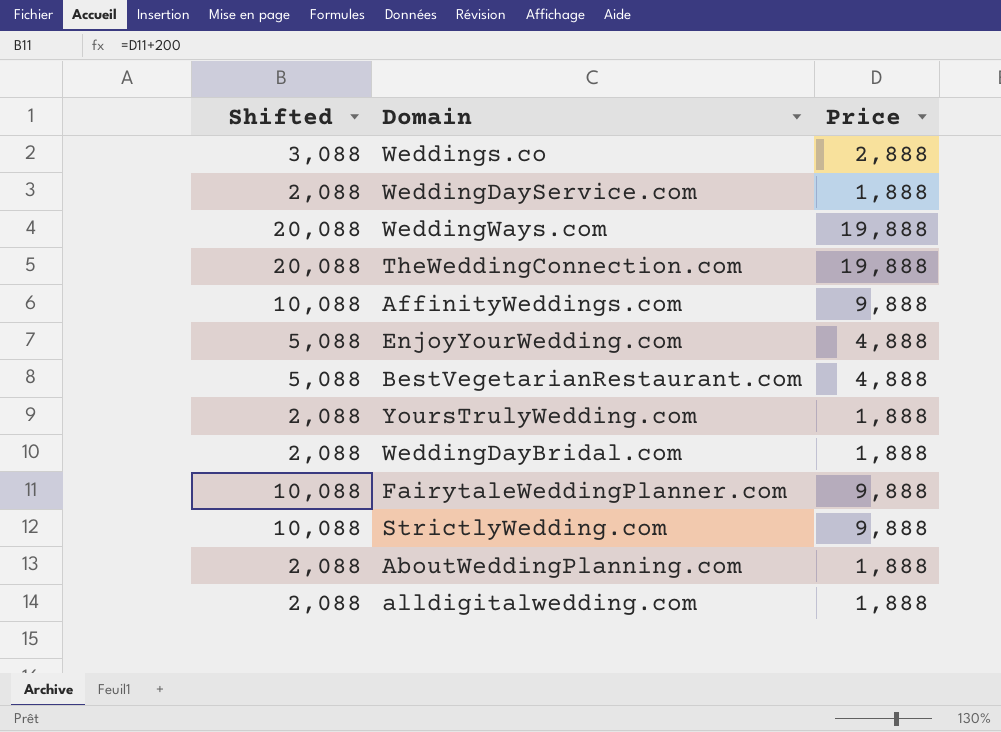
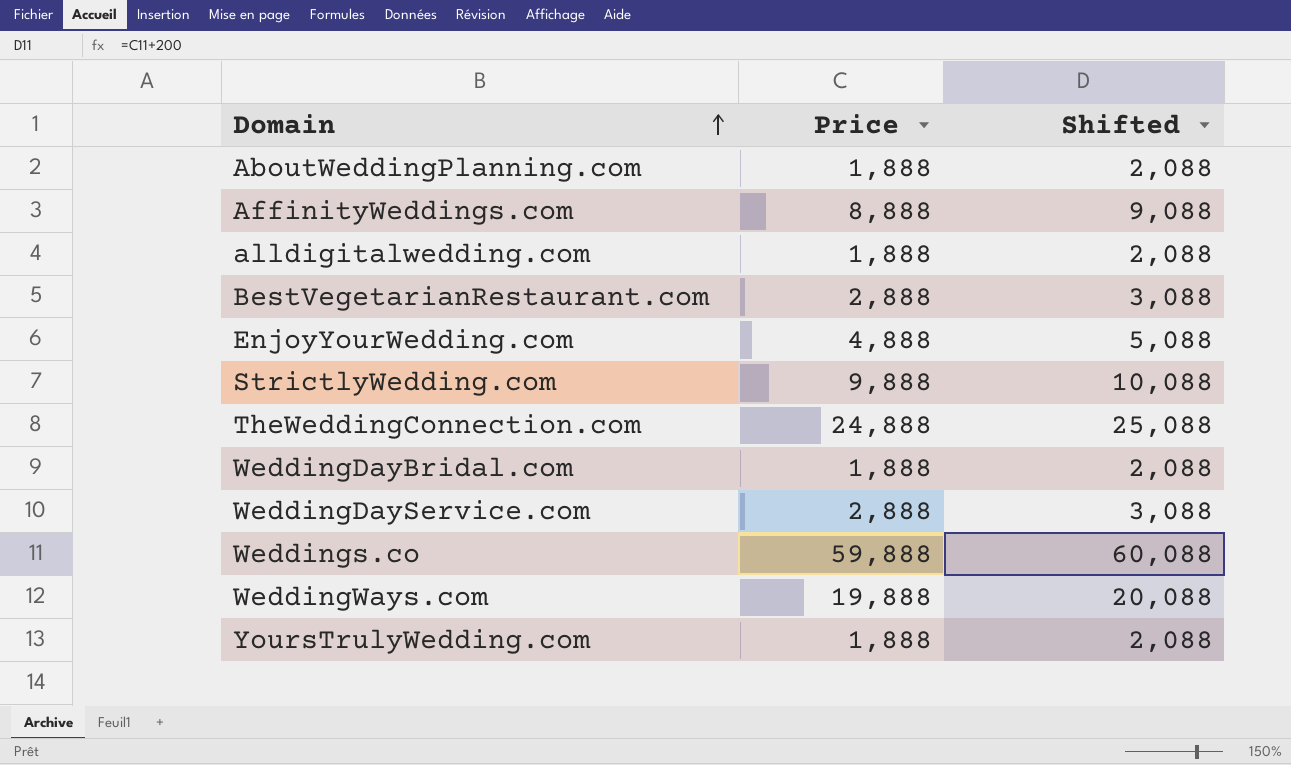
row order: none -> Domain ascending
column Shifted | position: 1 -> 3
row FairytaleWeddingPlanner.com: 10,088 | 9,888 -> none
AffinityWeddings.com | Price: 9,888 -> 8,888
AffinityWeddings.com | Shifted: 10,088 -> 9,088
BestVegetarianRestaurant.com | Price: 4,888 -> 2,888
BestVegetarianRestaurant.com | Shifted: 5,088 -> 3,088
TheWeddingConnection.com | Price: 19,888 -> 24,888
TheWeddingConnection.com | Shifted: 20,088 -> 25,088
WeddingDayService.com | Price: 1,888 -> 2,888
WeddingDayService.com | Shifted: 2,088 -> 3,088
Weddings.co | Price: 2,888 -> 59,888
Weddings.co | Shifted: 3,088 -> 60,088

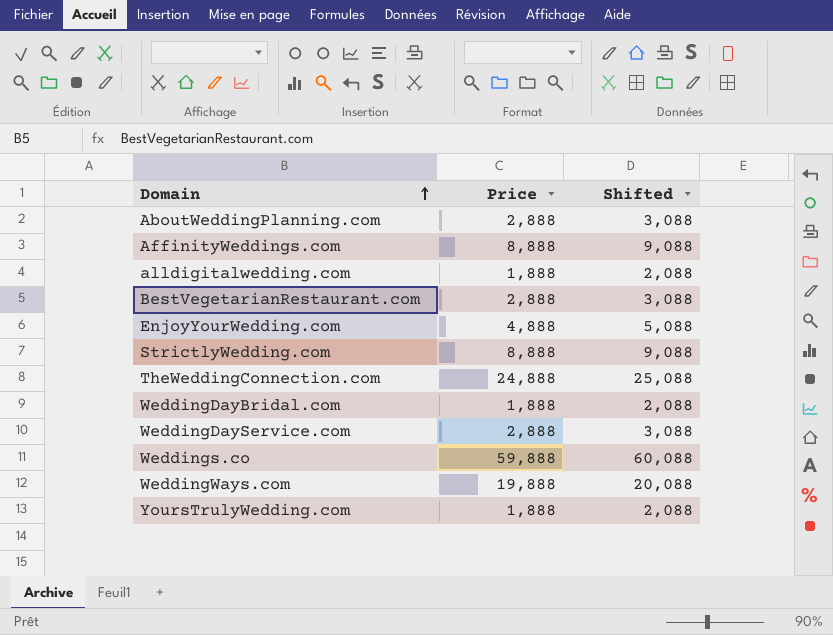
AboutWeddingPlanning.com | Price: 1,888 -> 2,888
AboutWeddingPlanning.com | Shifted: 2,088 -> 3,088
StrictlyWedding.com | Price: 9,888 -> 8,888
StrictlyWedding.com | Shifted: 10,088 -> 9,088

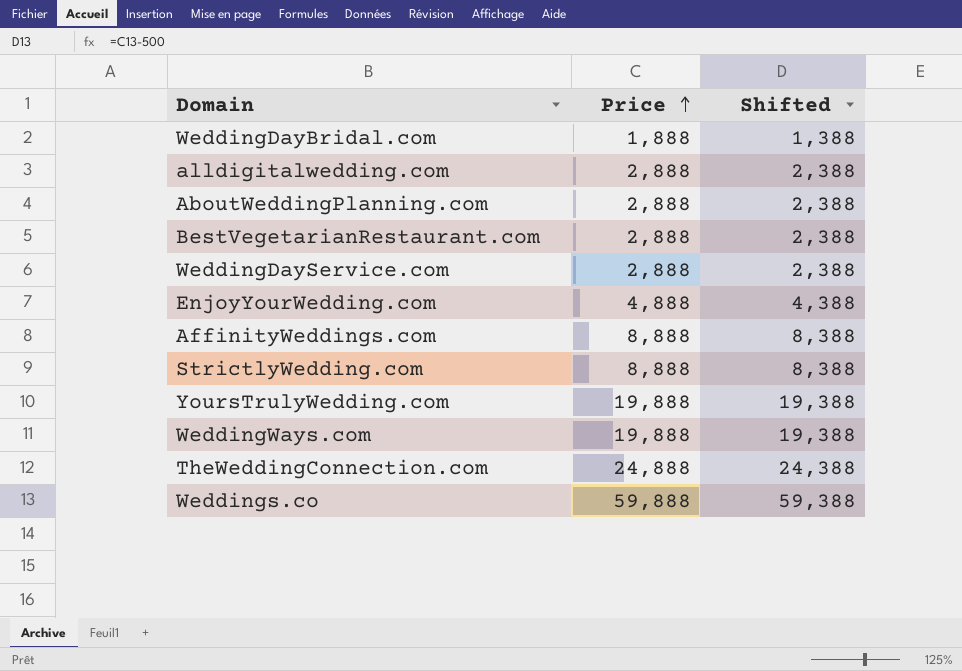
row order: Domain ascending -> Price ascending
column Shifted | formula: [Price] + 200 -> [Price] - 500
alldigitalwedding.com | Price: 1,888 -> 2,888
YoursTrulyWedding.com | Price: 1,888 -> 19,888

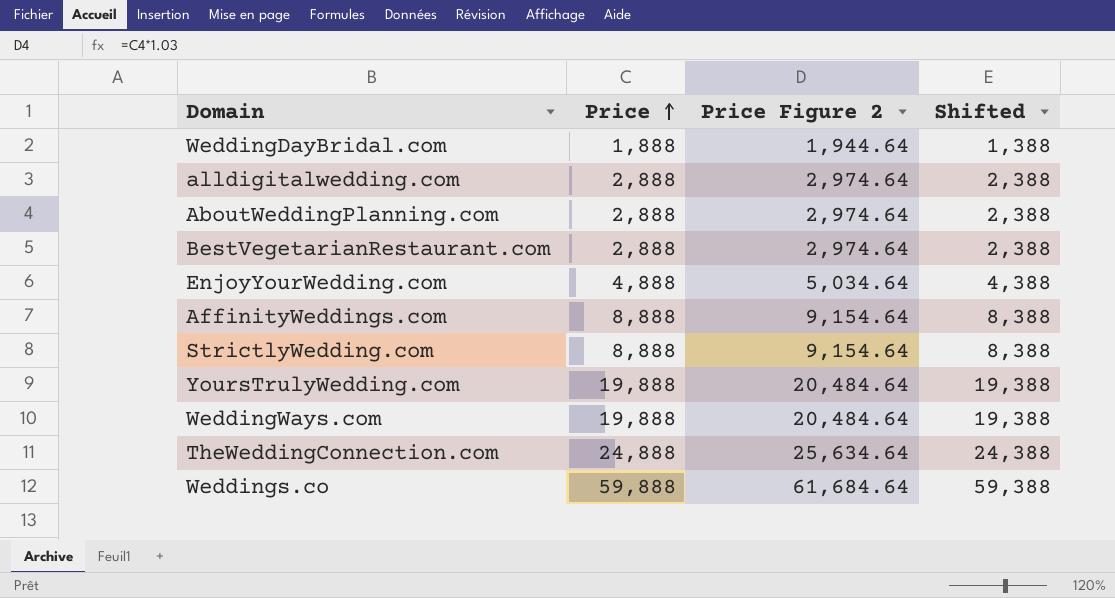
column Price Figure 2 | formula: none -> [Price] * 1.03
row WeddingDayService.com: 2,888 | 2,388 -> none

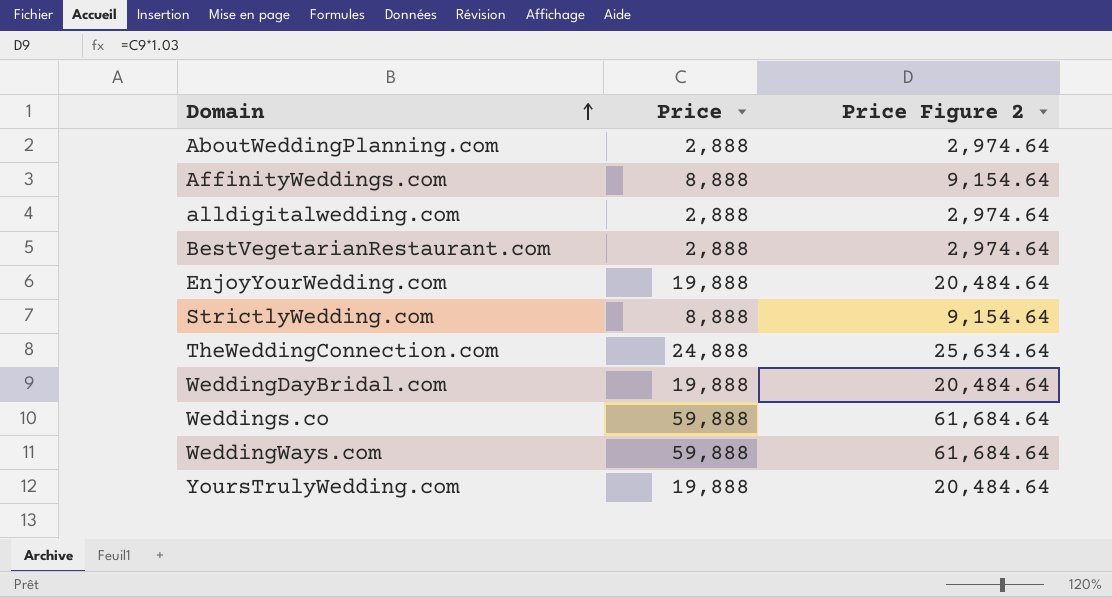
row order: Price ascending -> Domain ascending
column Shifted | formula: [Price] - 500 -> none
EnjoyYourWedding.com | Price: 4,888 -> 19,888
EnjoyYourWedding.com | Price Figure 2: 5,034.64 -> 20,484.64
WeddingDayBridal.com | Price: 1,888 -> 19,888
WeddingDayBridal.com | Price Figure 2: 1,944.64 -> 20,484.64
WeddingWays.com | Price: 19,888 -> 59,888
WeddingWays.com | Price Figure 2: 20,484.64 -> 61,684.64

